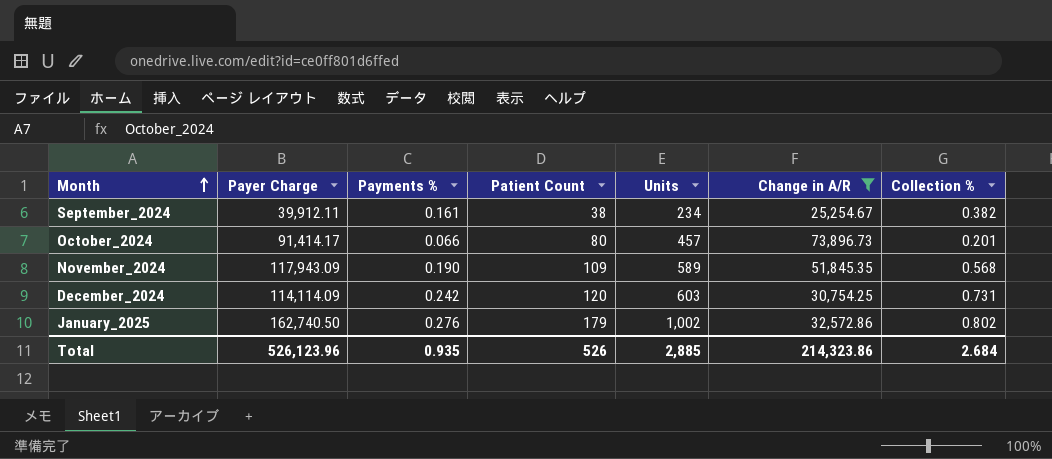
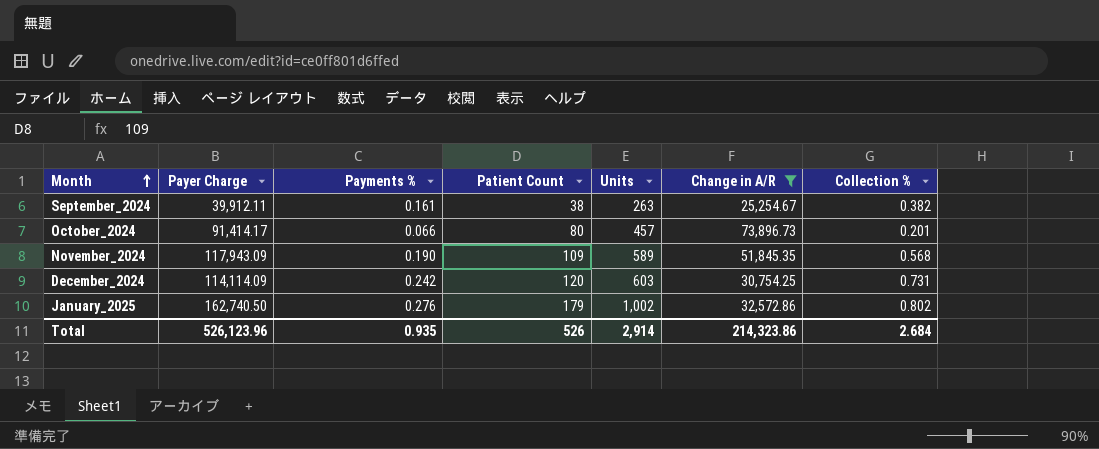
September_2024 | Units: 234 -> 263
Total | Units: 2,885 -> 2,914

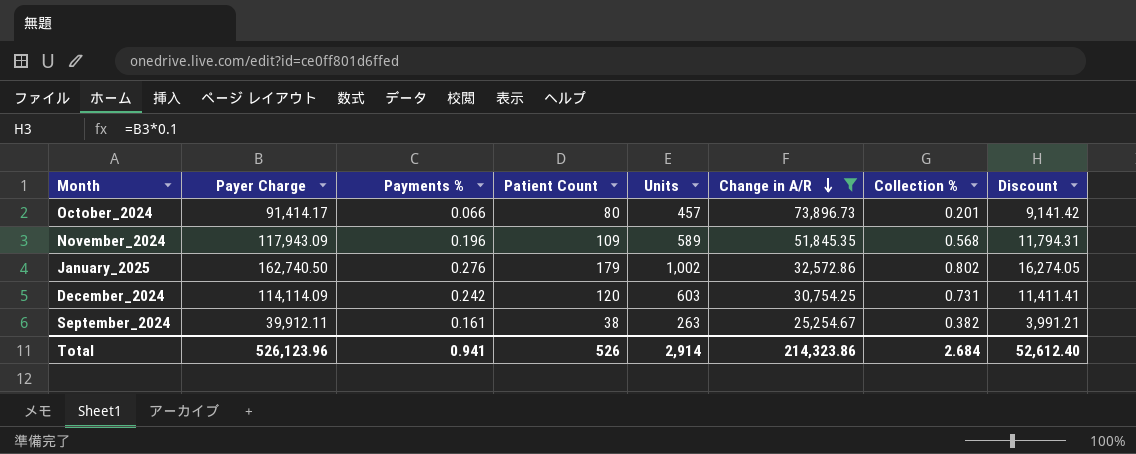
row order: Month ascending -> Change in A/R descending
column Discount | formula: none -> [Payer Charge] * 0.1
November_2024 | Payments %: 0.190 -> 0.196
Total | Payments %: 0.935 -> 0.941

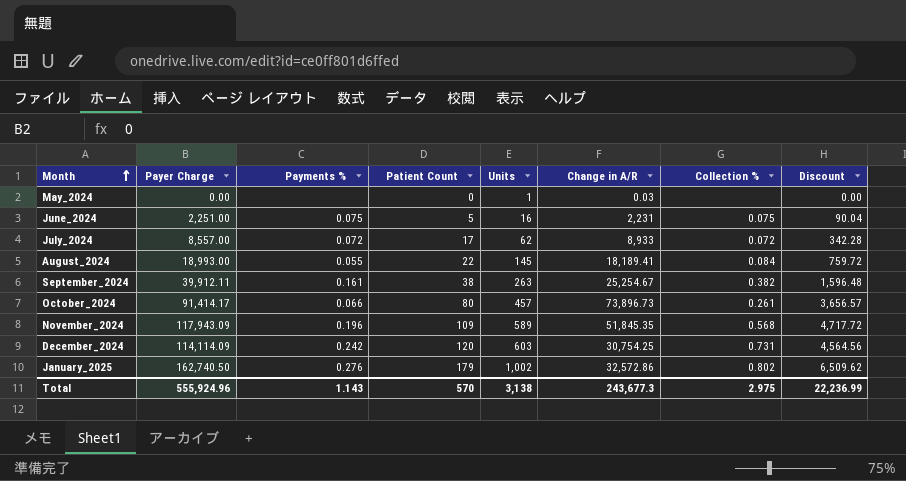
filter: Change in A/R >= 25,254.67 -> none
row order: Change in A/R descending -> Month ascending
column Discount | formula: [Payer Charge] * 0.1 -> [Payer Charge] * 0.04
October_2024 | Collection %: 0.201 -> 0.261
Total | Payer Charge: 526,123.96 -> 555,924.96
Total | Payments %: 0.941 -> 1.143
Total | Patient Count: 526 -> 570
Total | Units: 2,914 -> 3,138
Total | Change in A/R: 214,323.86 -> 243,677.3
Total | Collection %: 2.684 -> 2.975
Total | Discount: 52,612.40 -> 22,236.99

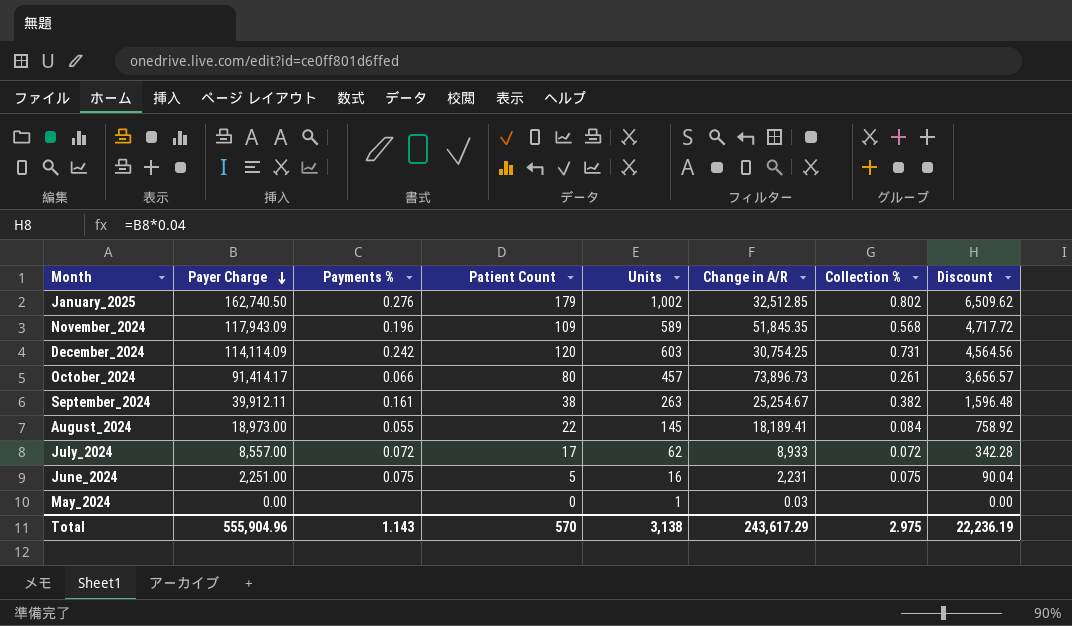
row order: Month ascending -> Payer Charge descending
January_2025 | Change in A/R: 32,572.86 -> 32,512.85
August_2024 | Payer Charge: 18,993.00 -> 18,973.00
August_2024 | Discount: 759.72 -> 758.92
Total | Payer Charge: 555,924.96 -> 555,904.96
Total | Change in A/R: 243,677.3 -> 243,617.29
Total | Discount: 22,236.99 -> 22,236.19

